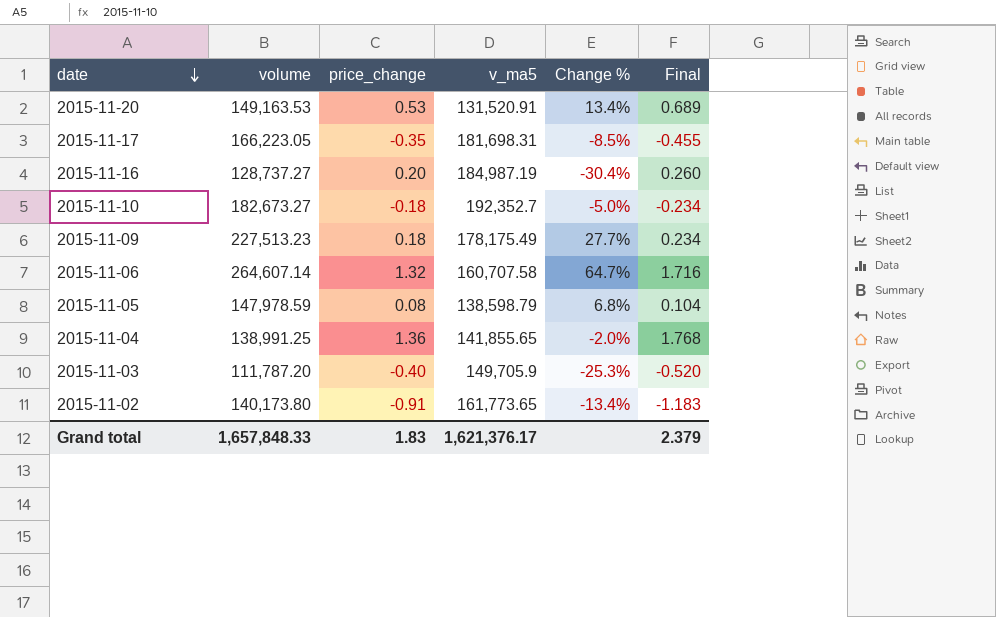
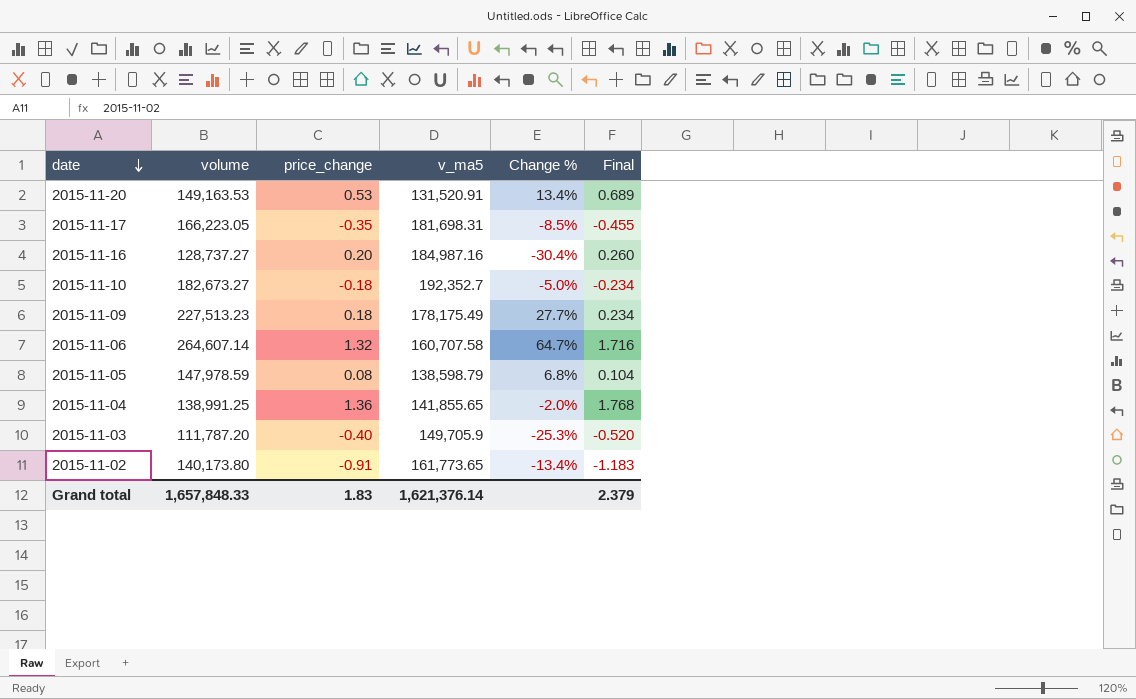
2015-11-16 | v_ma5: 184,987.19 -> 184,987.16
Grand total | v_ma5: 1,621,376.17 -> 1,621,376.14

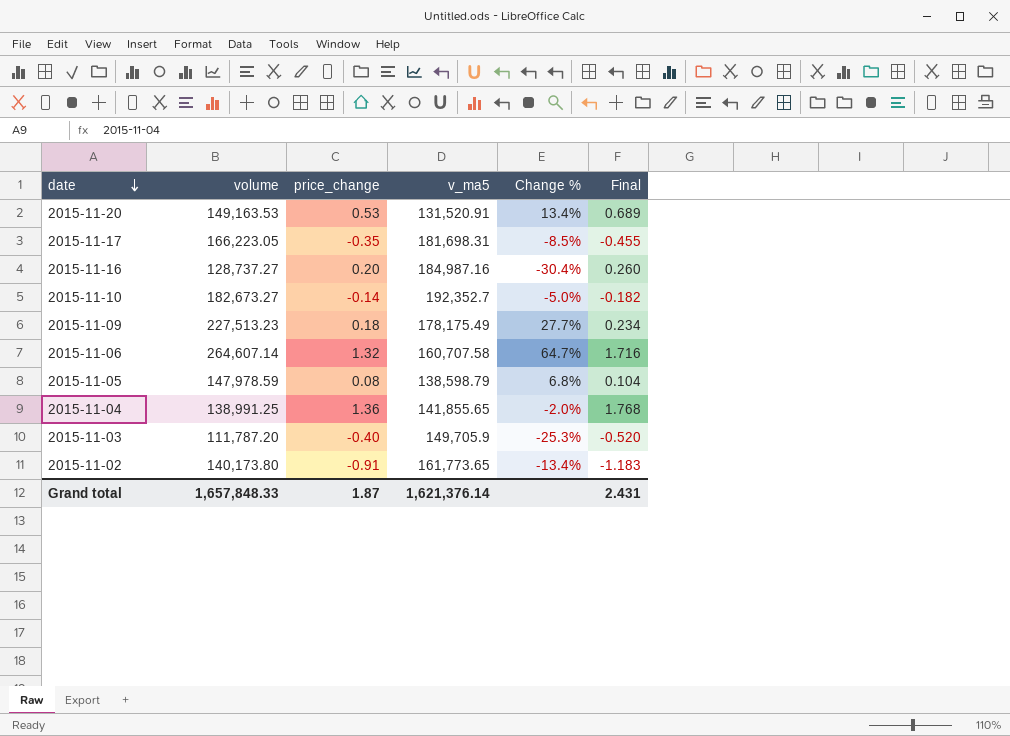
2015-11-10 | price_change: -0.18 -> -0.14
2015-11-10 | Final: -0.234 -> -0.182
Grand total | price_change: 1.83 -> 1.87
Grand total | Final: 2.379 -> 2.431

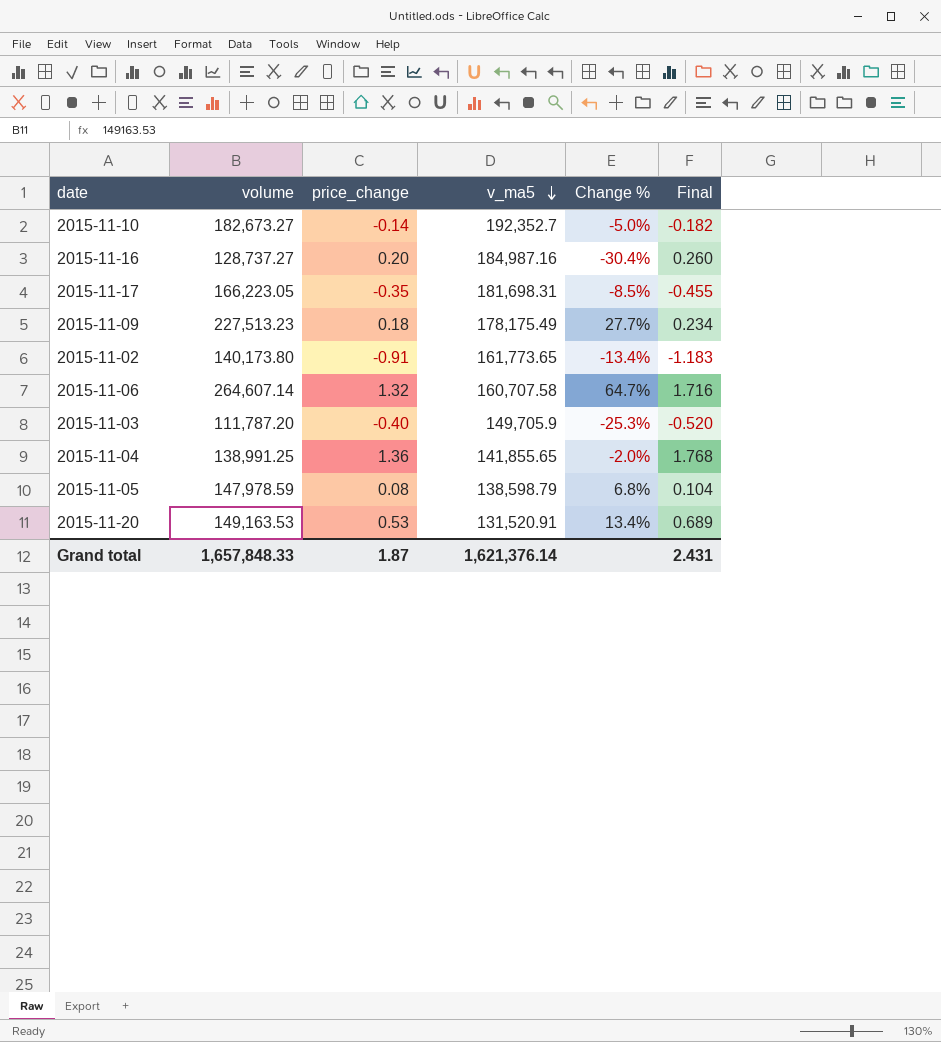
row order: date descending -> v_ma5 descending

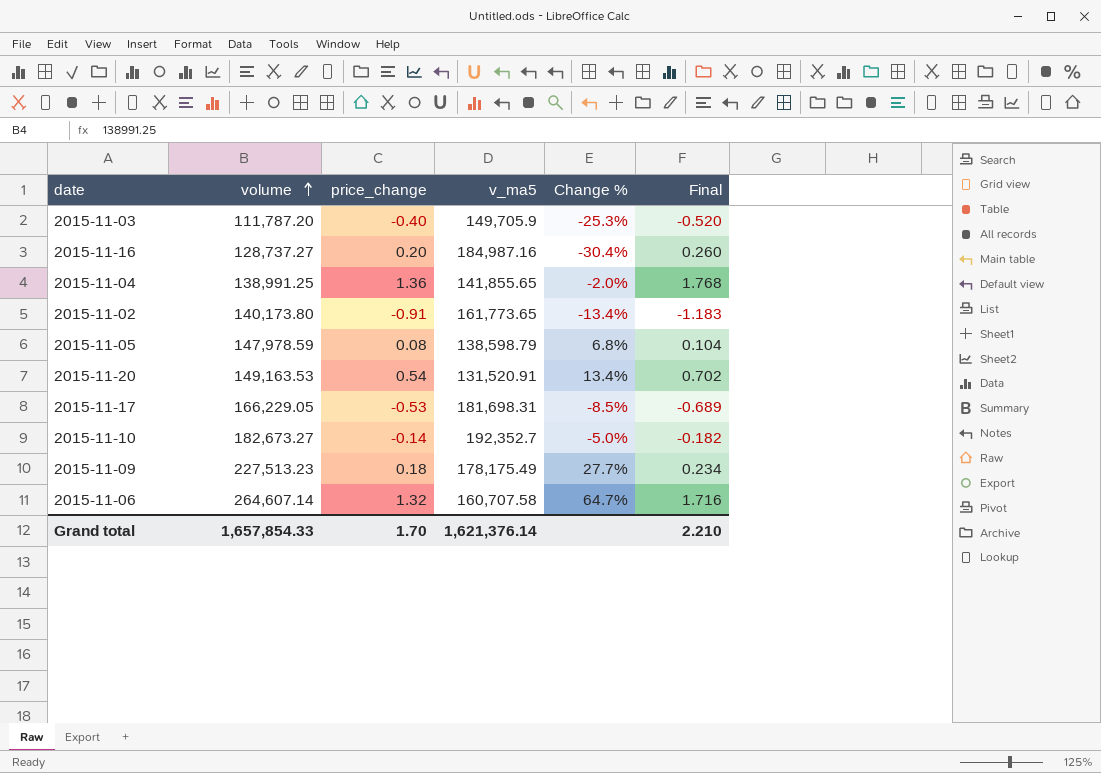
row order: v_ma5 descending -> volume ascending
2015-11-20 | price_change: 0.53 -> 0.54
2015-11-20 | Final: 0.689 -> 0.702
2015-11-17 | volume: 166,223.05 -> 166,229.05
2015-11-17 | price_change: -0.35 -> -0.53
2015-11-17 | Final: -0.455 -> -0.689
Grand total | volume: 1,657,848.33 -> 1,657,854.33
Grand total | price_change: 1.87 -> 1.70
Grand total | Final: 2.431 -> 2.210

